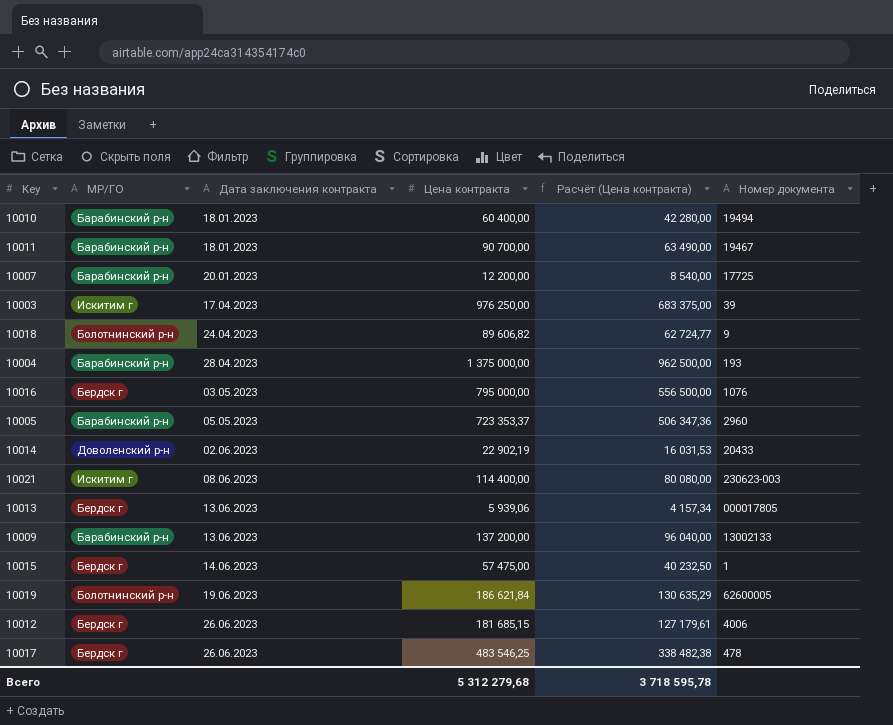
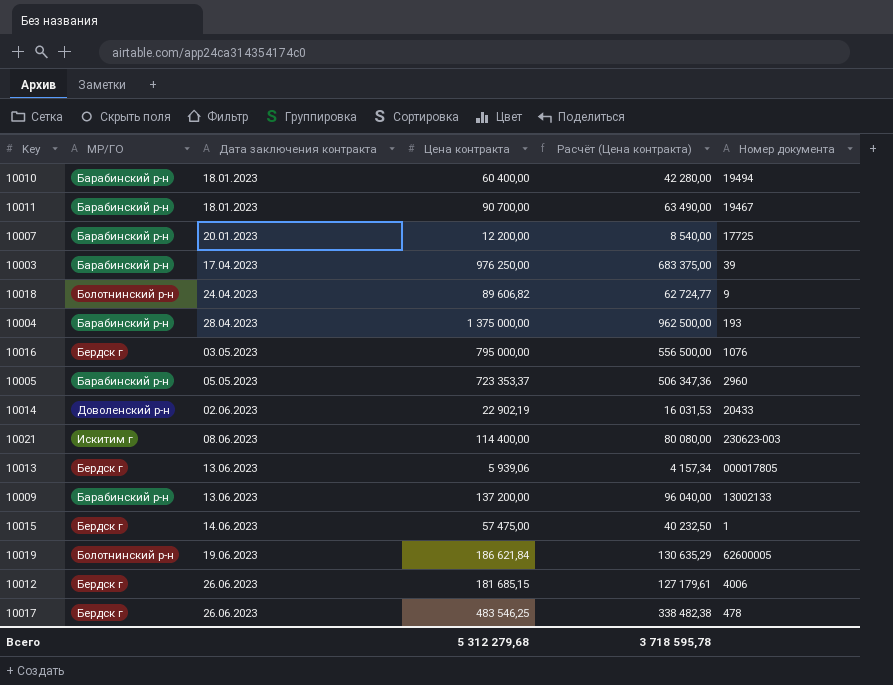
10003 | МР/ГО: Искитим г -> Барабинский р-н

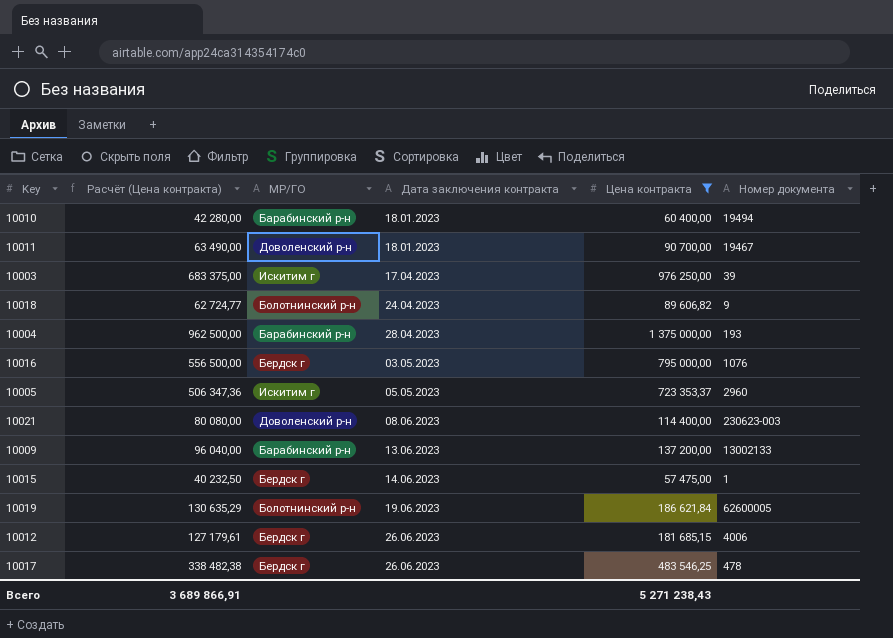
filter: none -> Цена контракта >= 57 475,00
column Расчёт (Цена контракта) | position: 5 -> 2
10011 | МР/ГО: Барабинский р-н -> Доволенский р-н
10003 | МР/ГО: Барабинский р-н -> Искитим г
10005 | МР/ГО: Барабинский р-н -> Искитим г
10021 | МР/ГО: Искитим г -> Доволенский р-н
Всего | Расчёт (Цена контракта): 3 718 595,78 -> 3 689 866,91
Всего | Цена контракта: 5 312 279,68 -> 5 271 238,43

